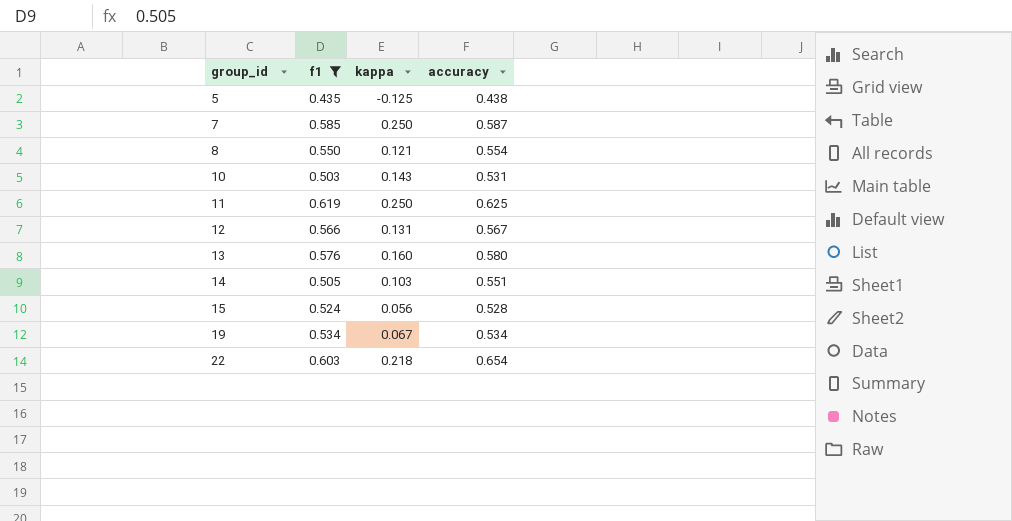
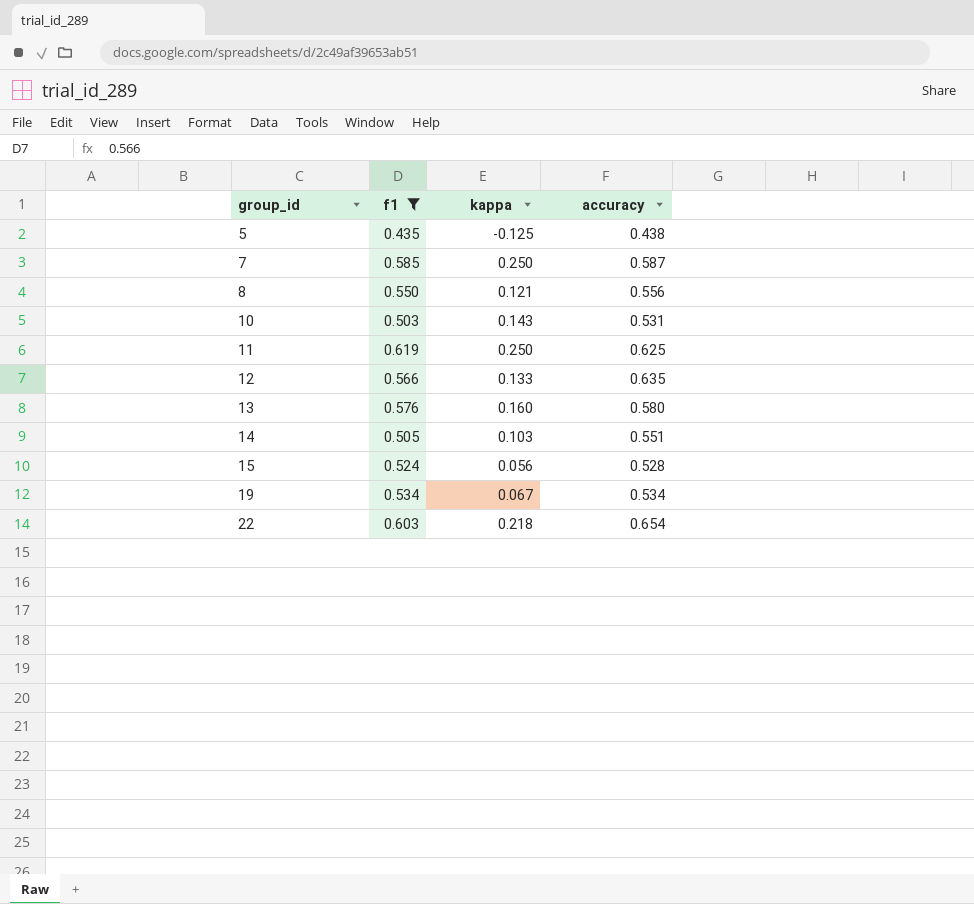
8 | accuracy: 0.554 -> 0.556
12 | kappa: 0.131 -> 0.133
12 | accuracy: 0.567 -> 0.635

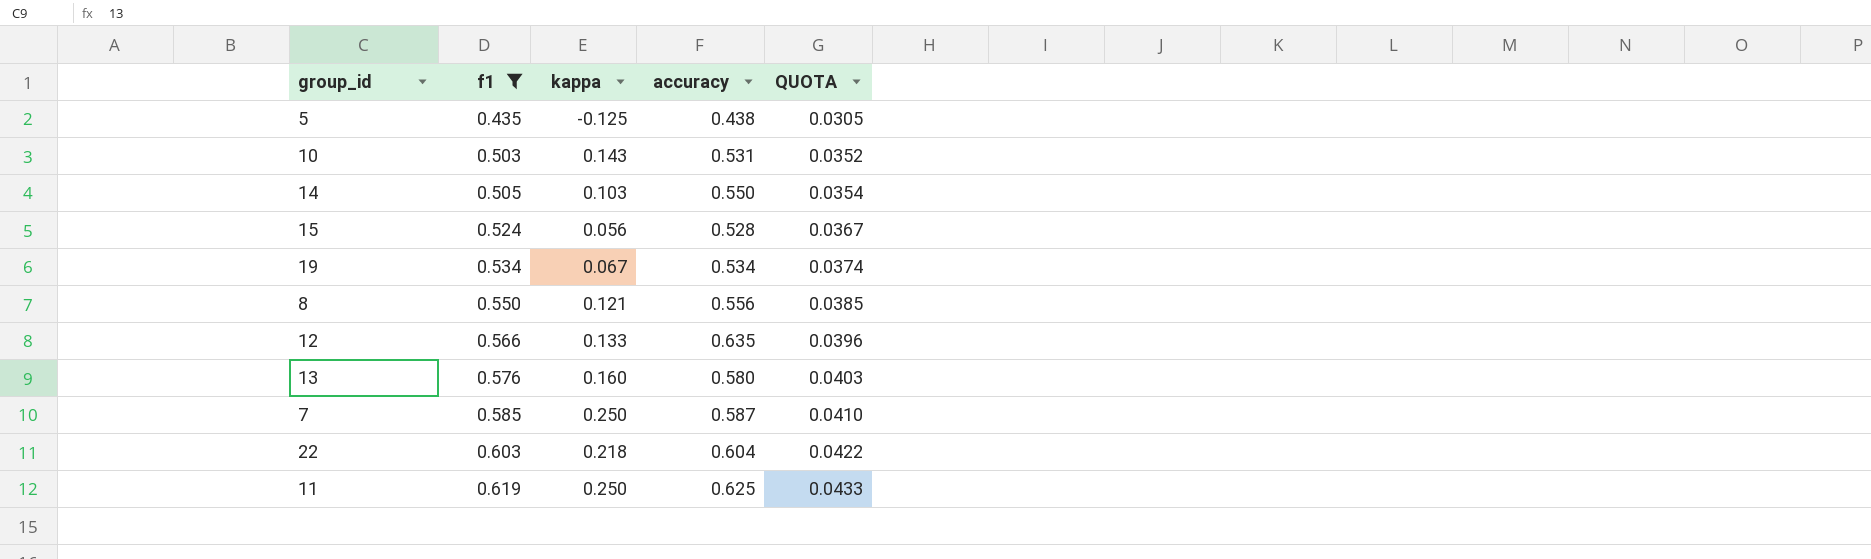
row order: group_id ascending -> f1 ascending
column QUOTA | formula: none -> [f1] * 0.07
14 | accuracy: 0.551 -> 0.550
22 | accuracy: 0.654 -> 0.604

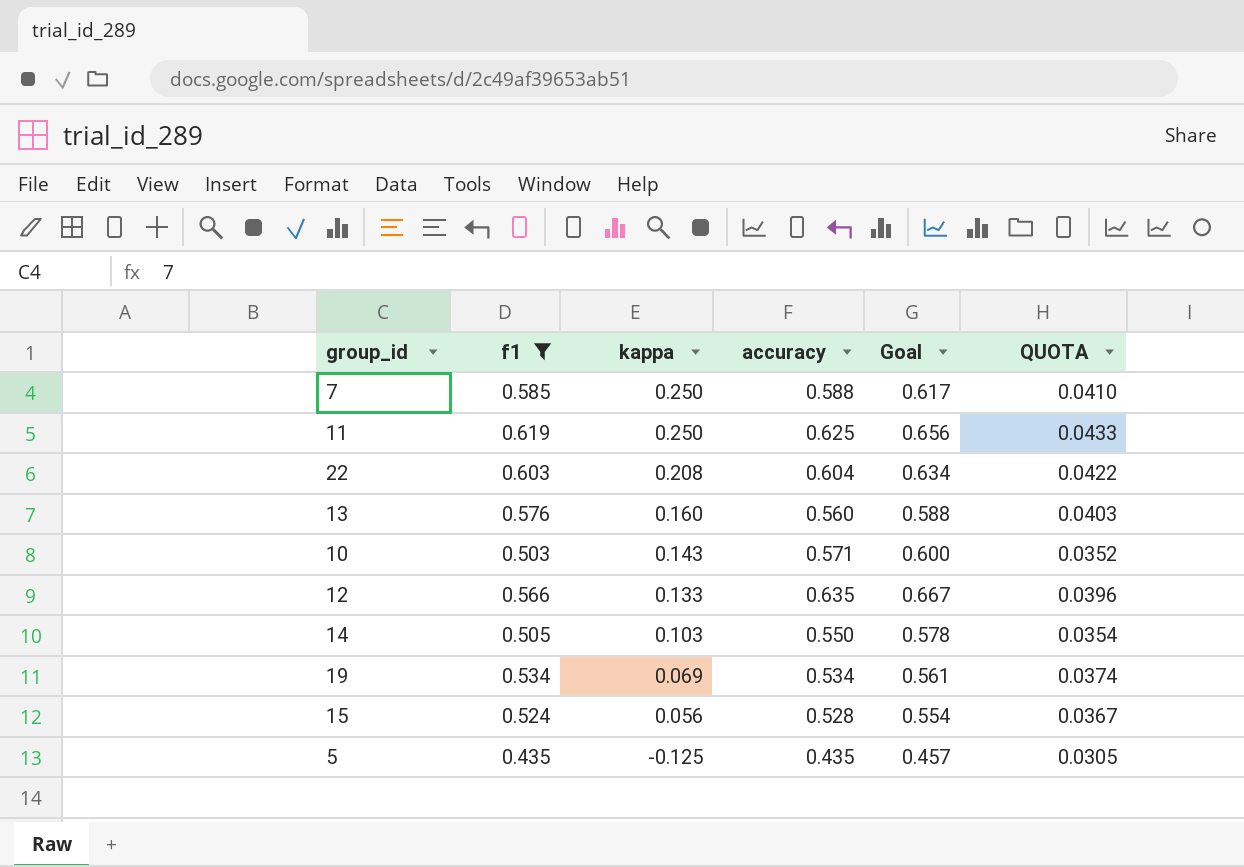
row order: f1 ascending -> kappa descending
column Goal | formula: none -> [accuracy] * 1.05
row 8: 0.550 | 0.121 | 0.556 | 0.0385 -> none
7 | accuracy: 0.587 -> 0.588
22 | kappa: 0.218 -> 0.208
13 | accuracy: 0.580 -> 0.560
10 | accuracy: 0.531 -> 0.571
19 | kappa: 0.067 -> 0.069
5 | accuracy: 0.438 -> 0.435

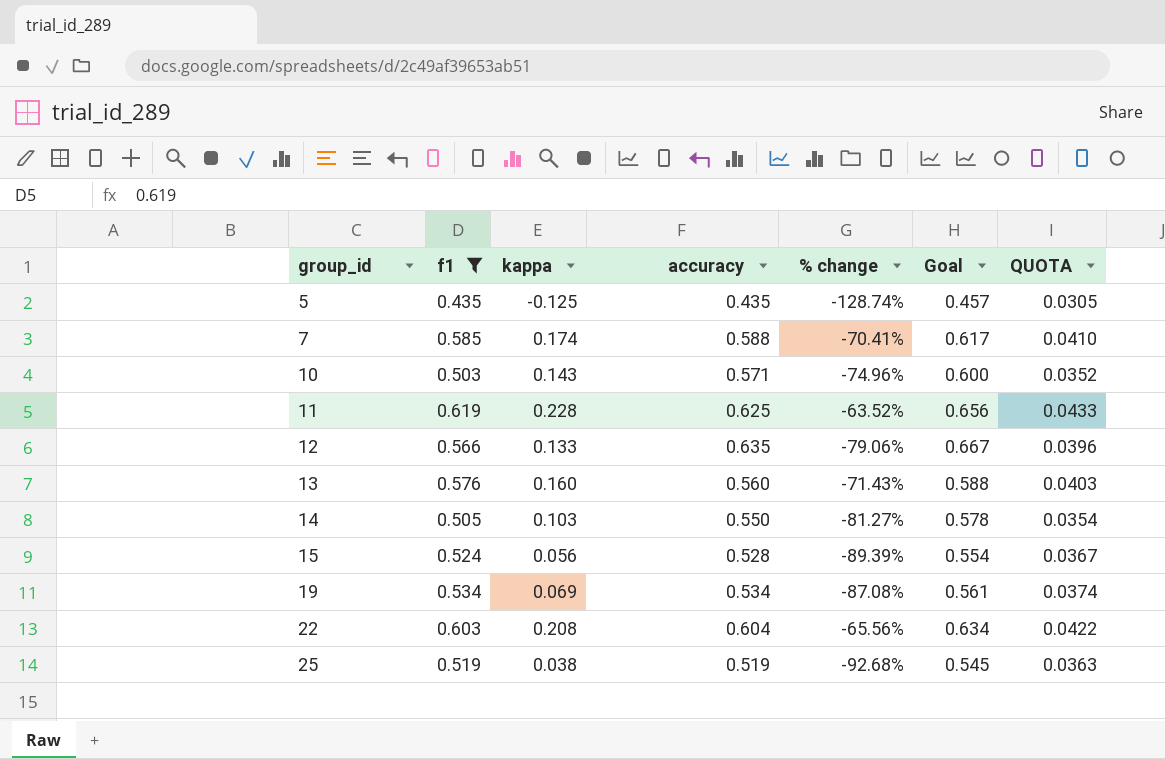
row order: kappa descending -> group_id ascending
column % change | formula: none -> ([kappa] - [accuracy]) / [accuracy]
7 | kappa: 0.250 -> 0.174
11 | kappa: 0.250 -> 0.228
row 25: none -> 0.519 | 0.038 | 0.519 | -92.68% | 0.545 | 0.0363

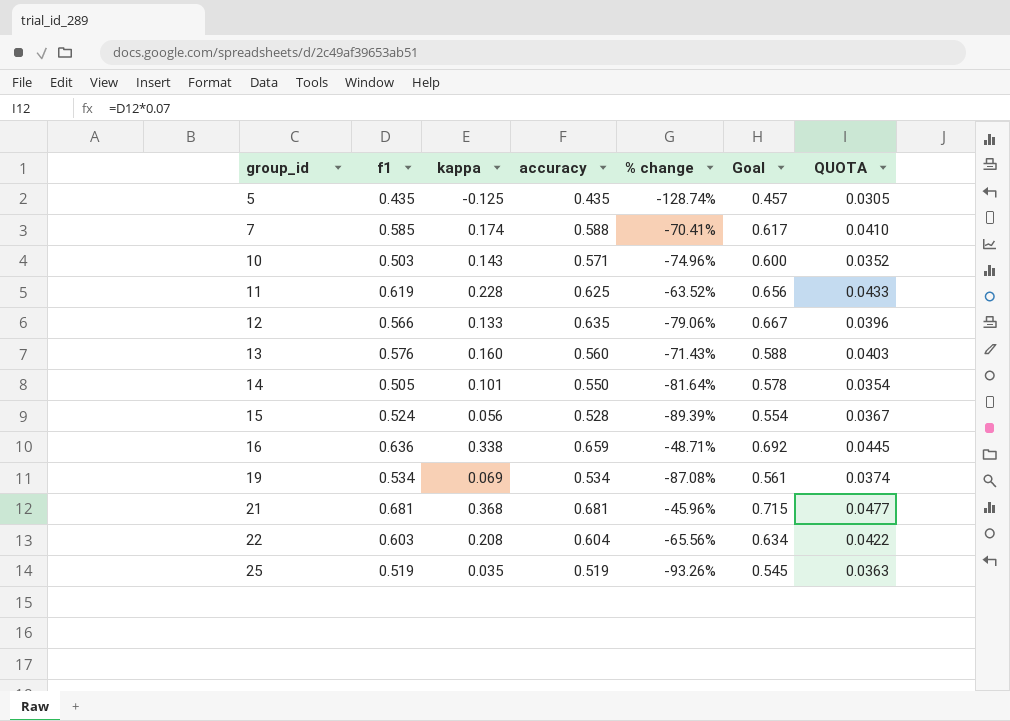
filter: f1 <= 0.619 -> none
14 | kappa: 0.103 -> 0.101
14 | % change: -81.27% -> -81.64%
25 | kappa: 0.038 -> 0.035
25 | % change: -92.68% -> -93.26%

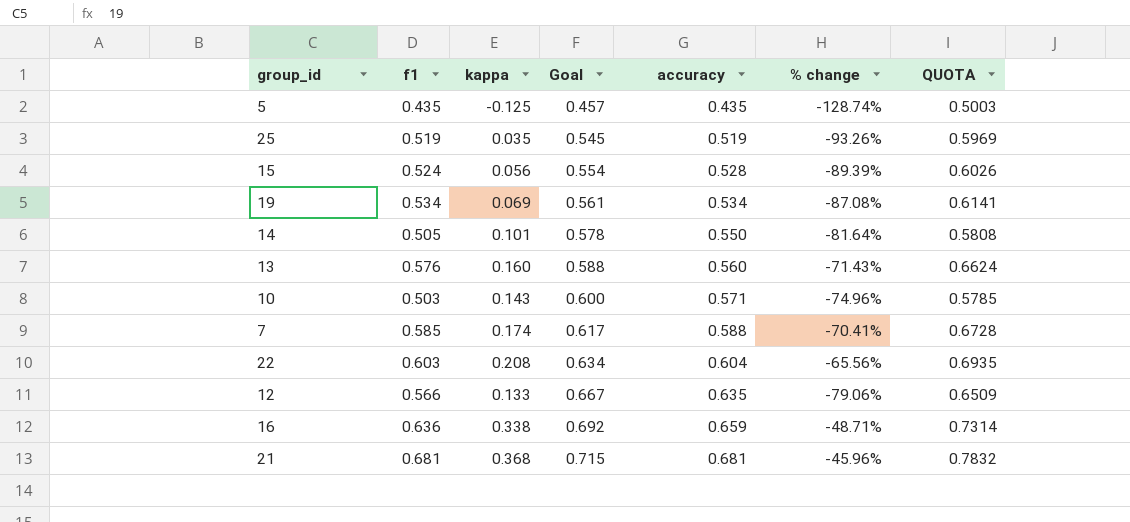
row order: group_id ascending -> Goal ascending
column Goal | position: 6 -> 4
column QUOTA | formula: [f1] * 0.07 -> [f1] * 1.15
row 11: 0.619 | 0.228 | 0.625 | -63.52% | 0.656 | 0.0433 -> none

